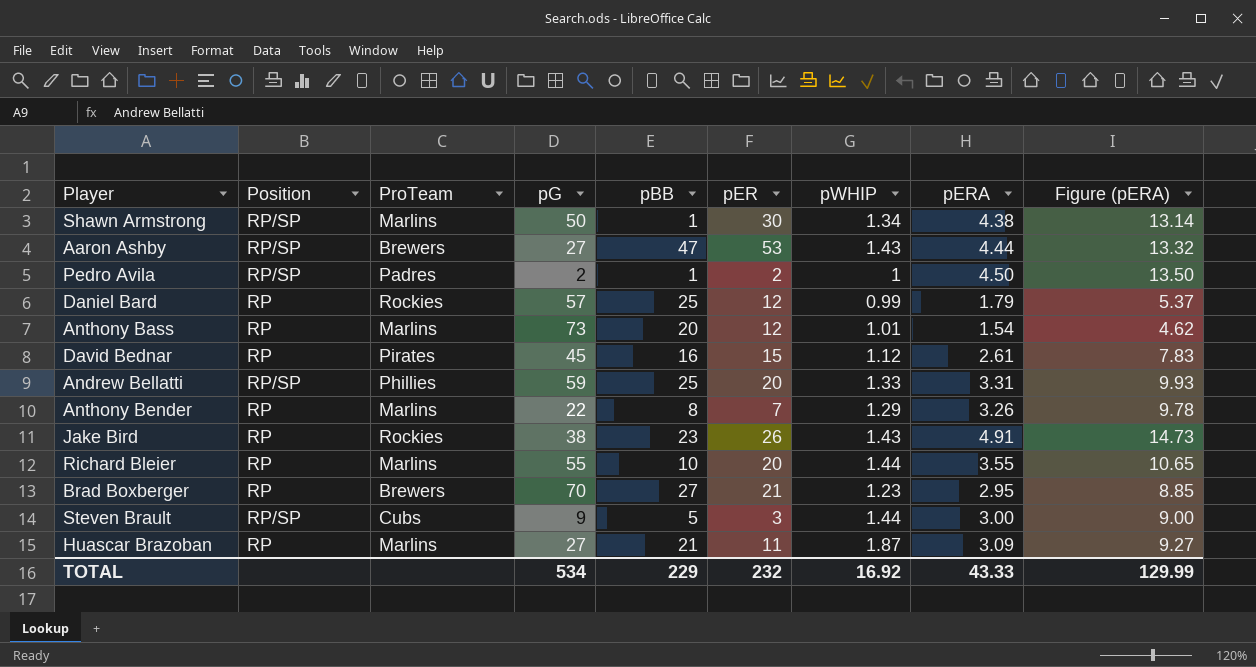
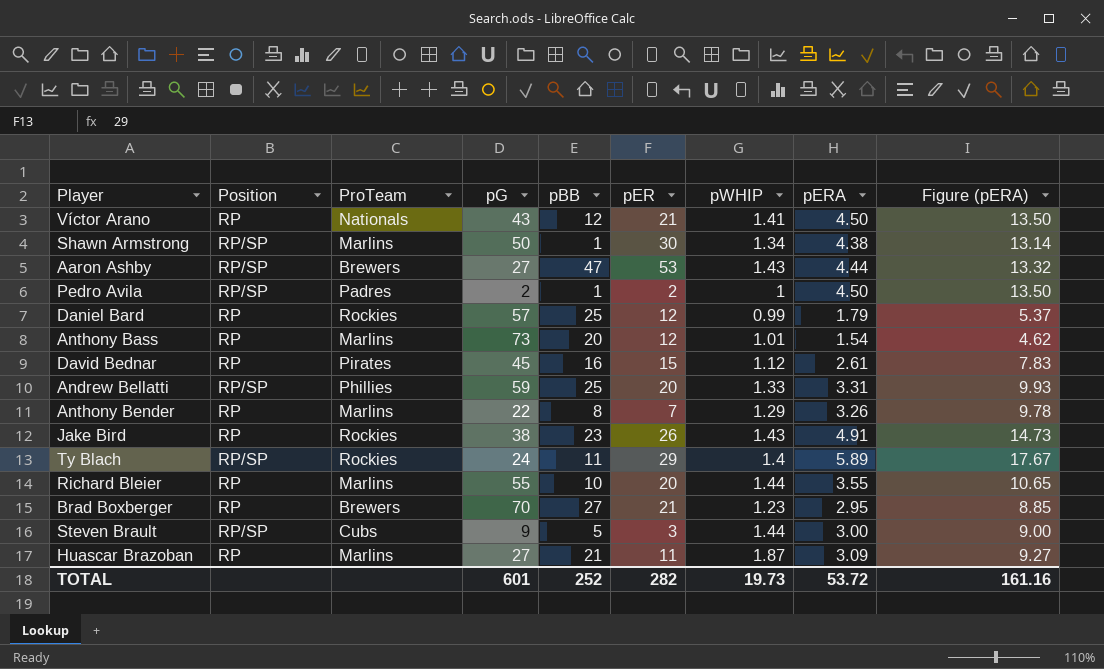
row Víctor Arano: none -> RP | Nationals | 43 | 12 | 21 | 1.41 | 4.50 | 13.50
row Ty Blach: none -> RP/SP | Rockies | 24 | 11 | 29 | 1.4 | 5.89 | 17.67
TOTAL | pG: 534 -> 601
TOTAL | pBB: 229 -> 252
TOTAL | pER: 232 -> 282
TOTAL | pWHIP: 16.92 -> 19.73
TOTAL | pERA: 43.33 -> 53.72
TOTAL | Figure (pERA): 129.99 -> 161.16

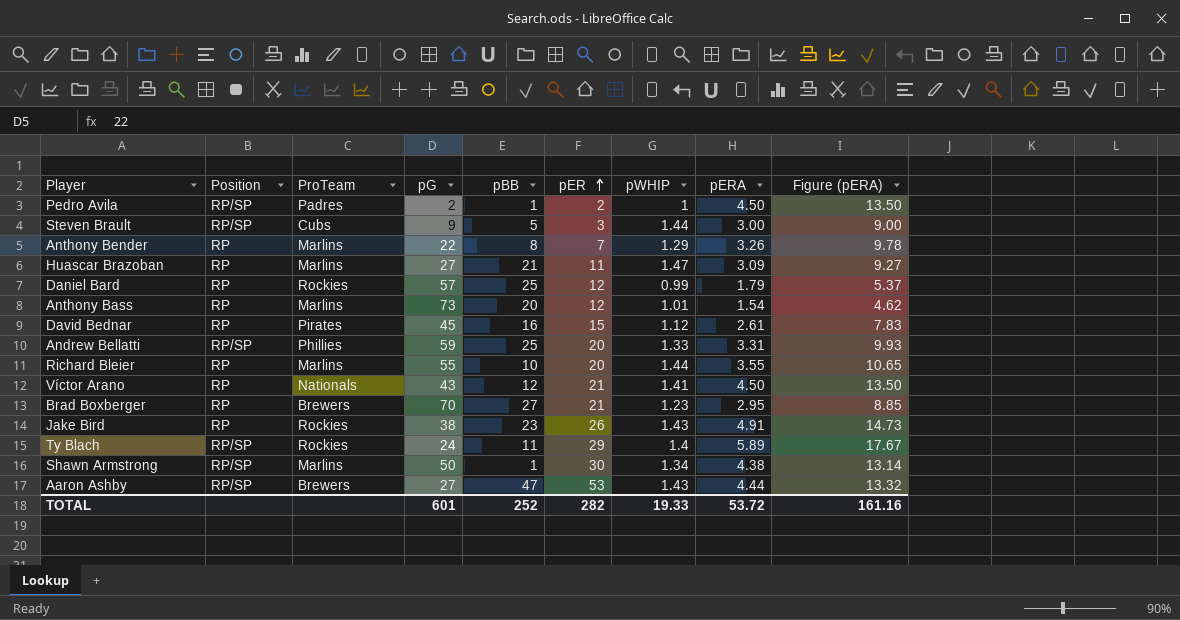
row order: none -> pER ascending
Huascar Brazoban | pWHIP: 1.87 -> 1.47
TOTAL | pWHIP: 19.73 -> 19.33

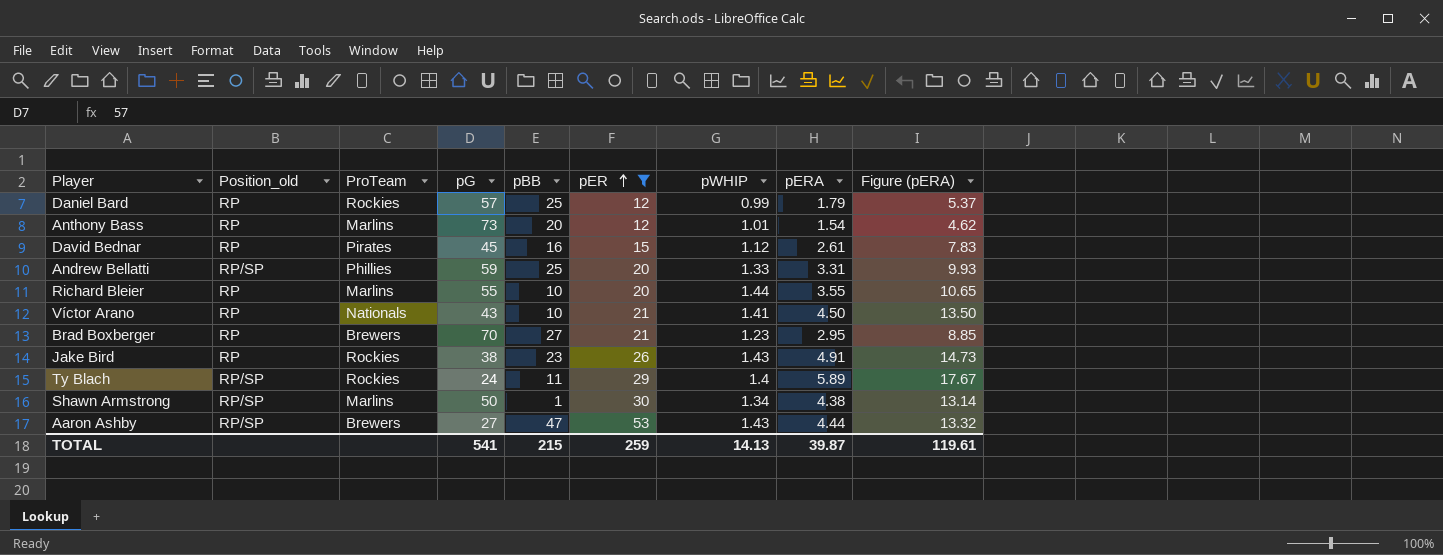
filter: none -> pER >= 12
column name: Position -> Position_old
Víctor Arano | pBB: 12 -> 10
TOTAL | pG: 601 -> 541
TOTAL | pBB: 252 -> 215
TOTAL | pER: 282 -> 259
TOTAL | pWHIP: 19.33 -> 14.13
TOTAL | pERA: 53.72 -> 39.87
TOTAL | Figure (pERA): 161.16 -> 119.61

